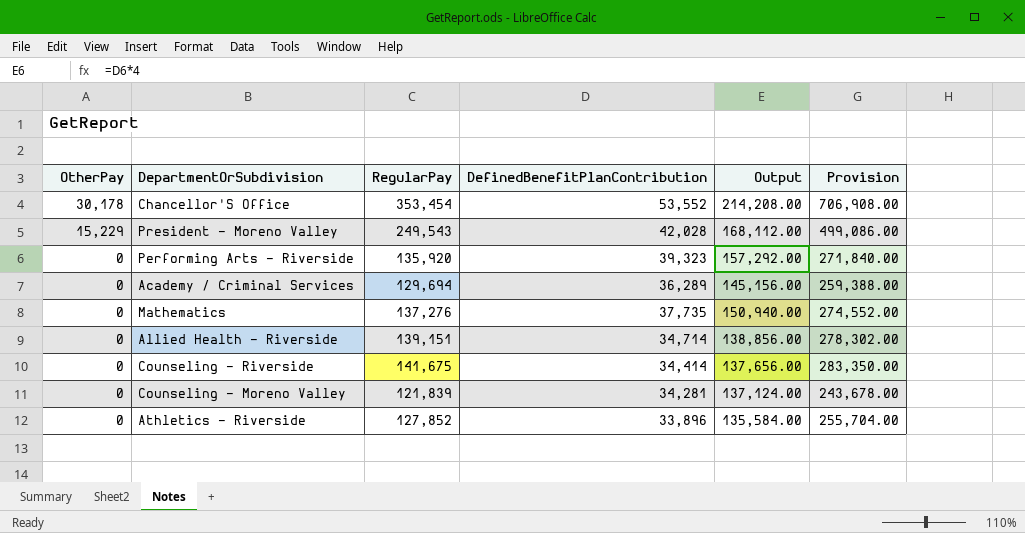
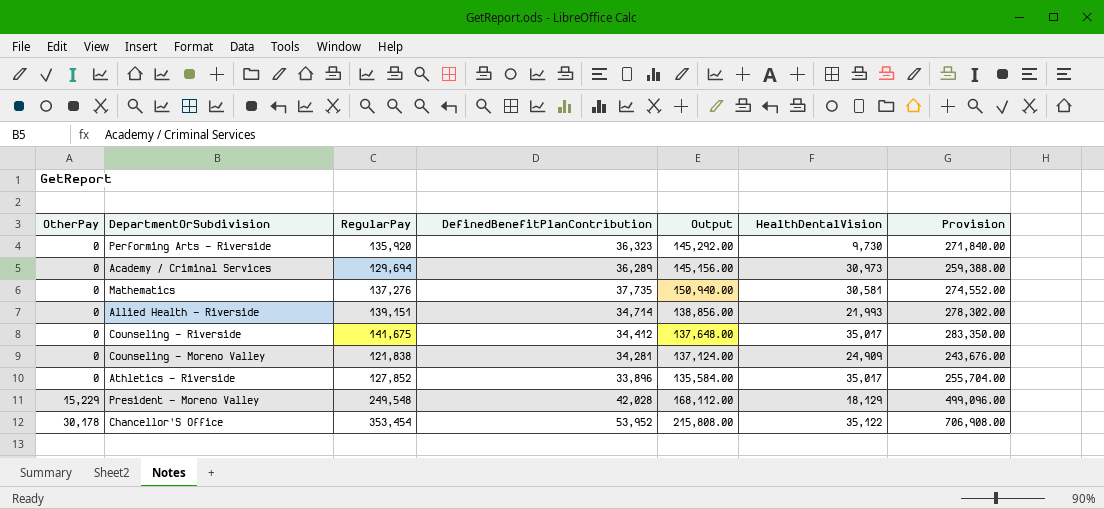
row order: OtherPay descending -> OtherPay ascending
column HealthDentalVision | position: none -> 6
Performing Arts - Riverside | DefinedBenefitPlanContribution: 39,323 -> 36,323
Performing Arts - Riverside | Output: 157,292.00 -> 145,292.00
Counseling - Riverside | DefinedBenefitPlanContribution: 34,414 -> 34,412
Counseling - Riverside | Output: 137,656.00 -> 137,648.00
Counseling - Moreno Valley | RegularPay: 121,839 -> 121,838
Counseling - Moreno Valley | Provision: 243,678.00 -> 243,676.00
President - Moreno Valley | RegularPay: 249,543 -> 249,548
President - Moreno Valley | Provision: 499,086.00 -> 499,096.00
Chancellor'S Office | DefinedBenefitPlanContribution: 53,552 -> 53,952
Chancellor'S Office | Output: 214,208.00 -> 215,808.00

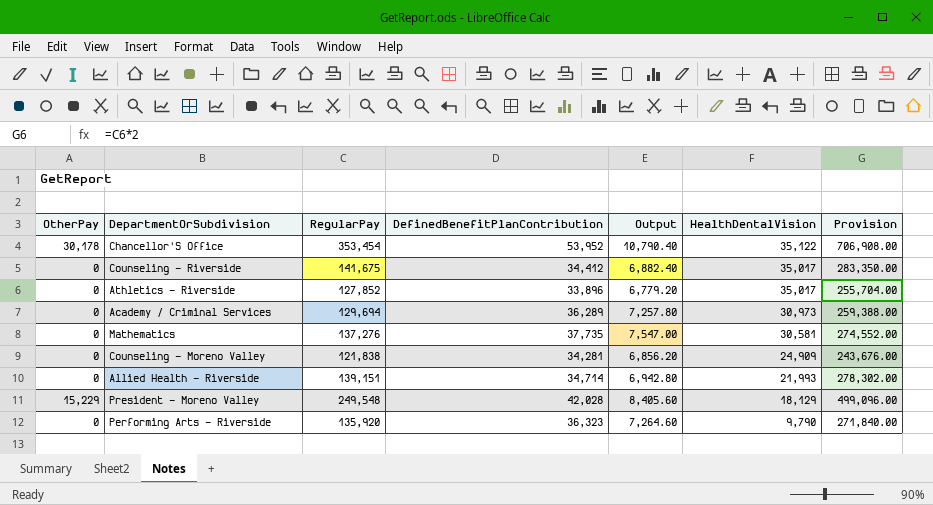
row order: OtherPay ascending -> HealthDentalVision descending
column Output | formula: [DefinedBenefitPlanContribution] * 4 -> [DefinedBenefitPlanContribution] * 0.2
Performing Arts - Riverside | HealthDentalVision: 9,730 -> 9,790

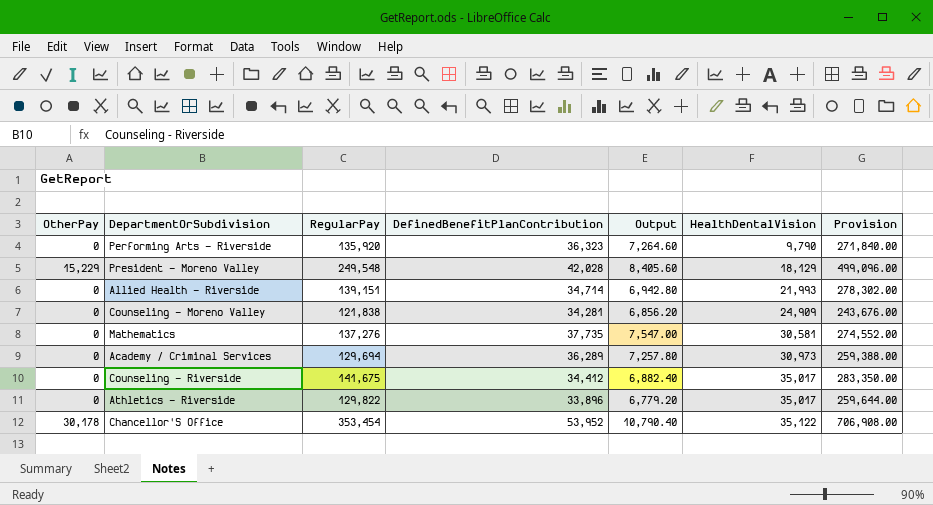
row order: HealthDentalVision descending -> HealthDentalVision ascending
Athletics - Riverside | RegularPay: 127,852 -> 129,822
Athletics - Riverside | Provision: 255,704.00 -> 259,644.00

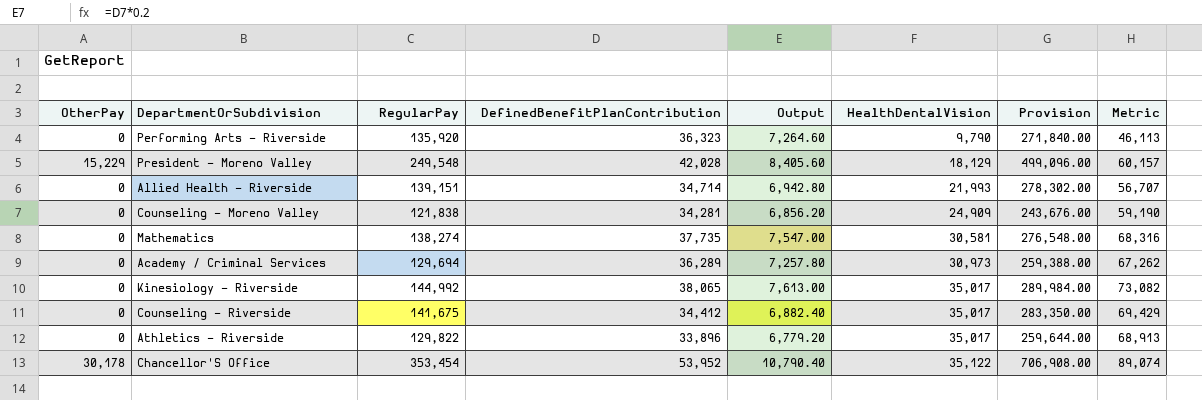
column Metric | formula: none -> [DefinedBenefitPlanContribution] + [HealthDentalVision]
Mathematics | RegularPay: 137,276 -> 138,274
Mathematics | Provision: 274,552.00 -> 276,548.00
row Kinesiology - Riverside: none -> 0 | 144,992 | 38,065 | 7,613.00 | 35,017 | 289,984.00 | 73,082

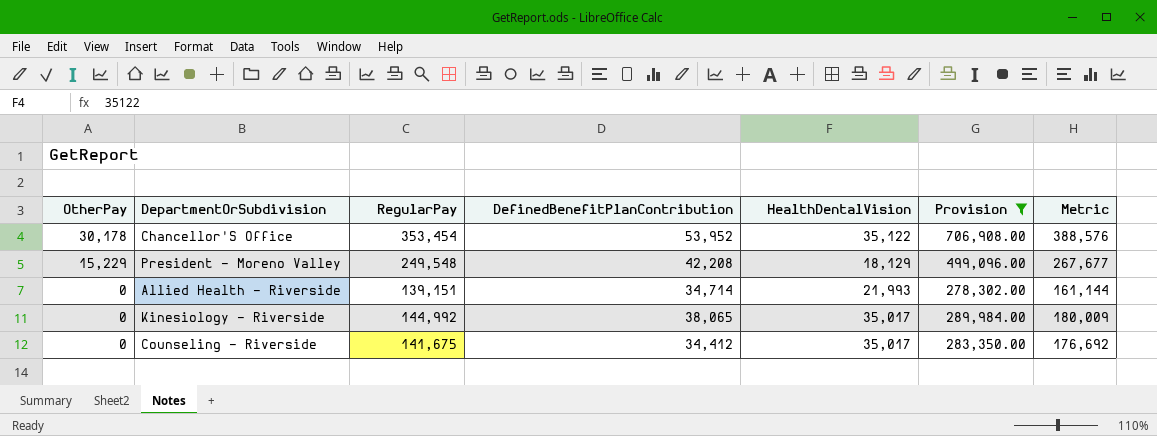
filter: none -> Provision >= 278,302.00
row order: HealthDentalVision ascending -> OtherPay descending
column Output | formula: [DefinedBenefitPlanContribution] * 0.2 -> none
column Metric | formula: [DefinedBenefitPlanContribution] + [HealthDentalVision] -> [RegularPay] + [HealthDentalVision]
President - Moreno Valley | DefinedBenefitPlanContribution: 42,028 -> 42,208

